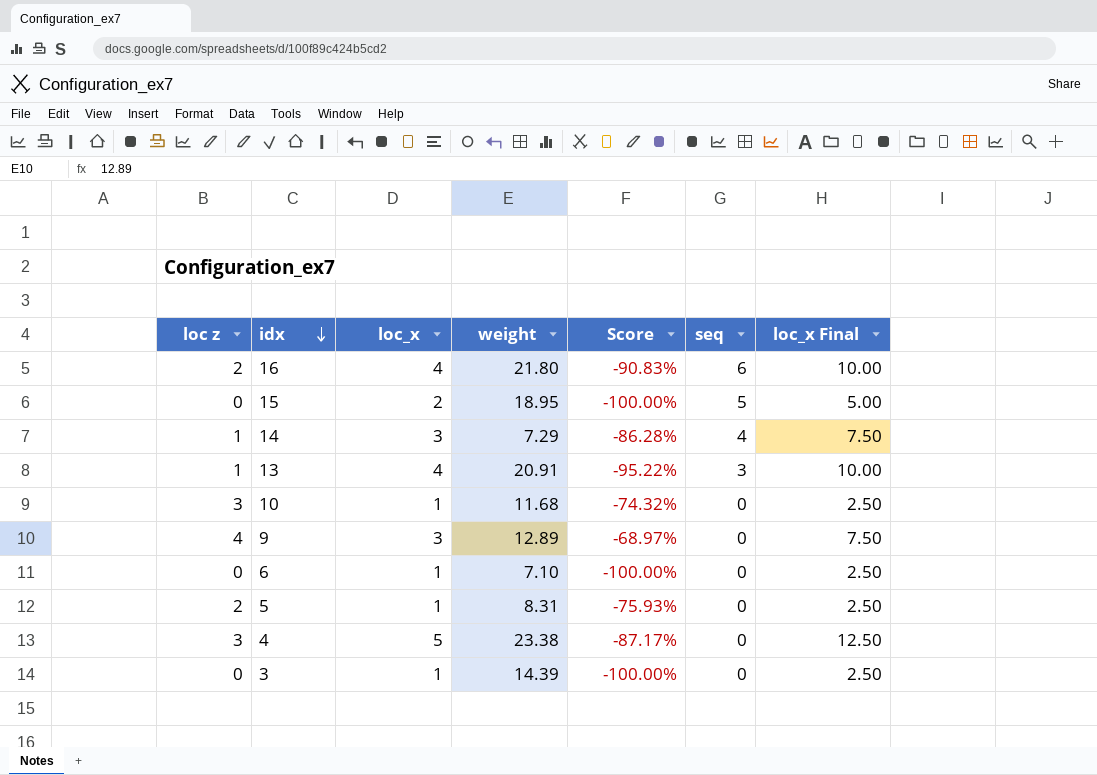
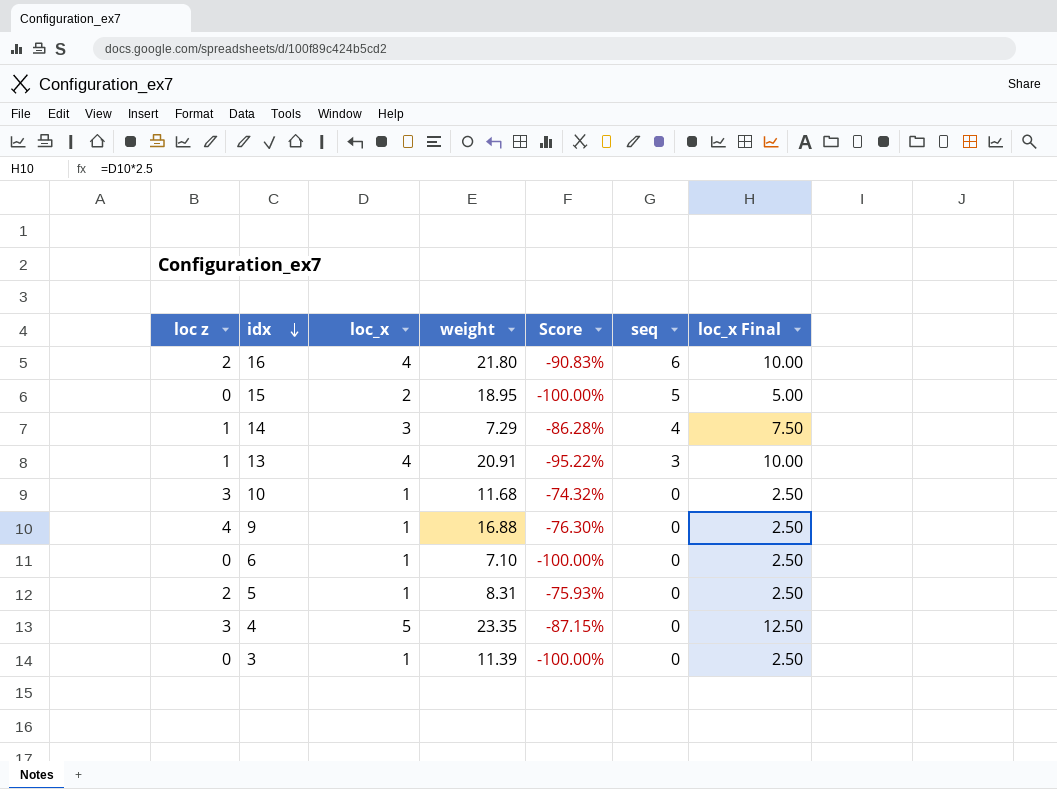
9 | loc_x: 3 -> 1
9 | weight: 12.89 -> 16.88
9 | Score: -68.97% -> -76.30%
9 | loc_x Final: 7.50 -> 2.50
4 | weight: 23.38 -> 23.35
4 | Score: -87.17% -> -87.15%
3 | weight: 14.39 -> 11.39

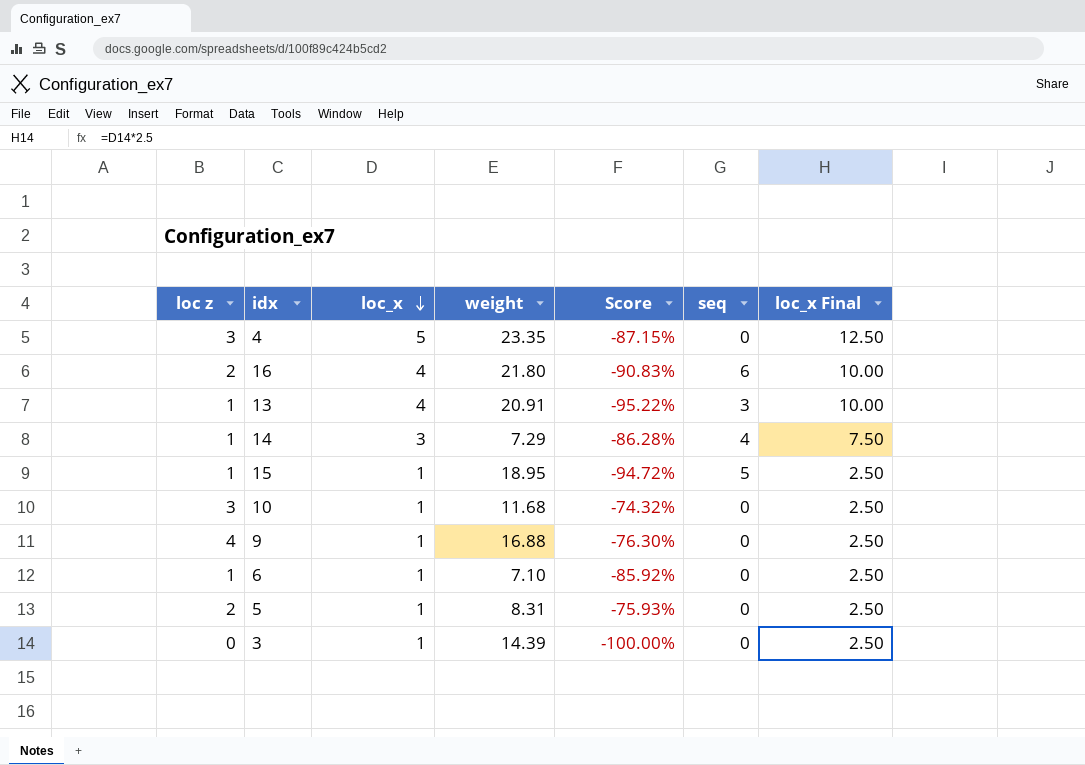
row order: idx descending -> loc_x descending
15 | loc z: 0 -> 1
15 | loc_x: 2 -> 1
15 | Score: -100.00% -> -94.72%
15 | loc_x Final: 5.00 -> 2.50
6 | loc z: 0 -> 1
6 | Score: -100.00% -> -85.92%
3 | weight: 11.39 -> 14.39

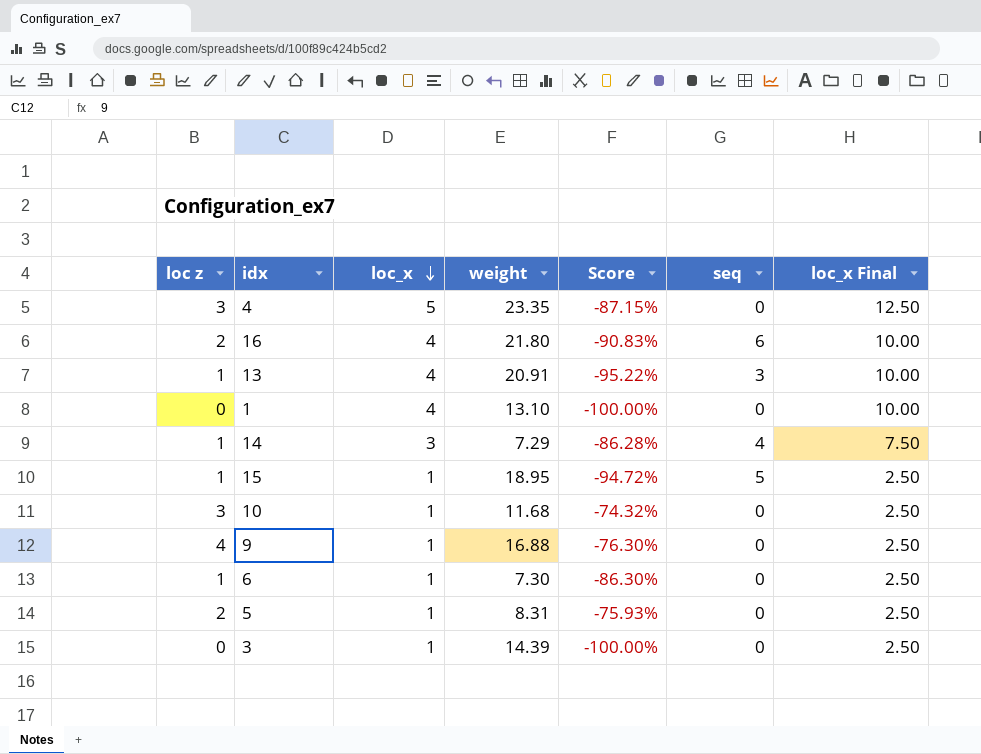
row 1: none -> 0 | 4 | 13.10 | -100.00% | 0 | 10.00
6 | weight: 7.10 -> 7.30
6 | Score: -85.92% -> -86.30%

